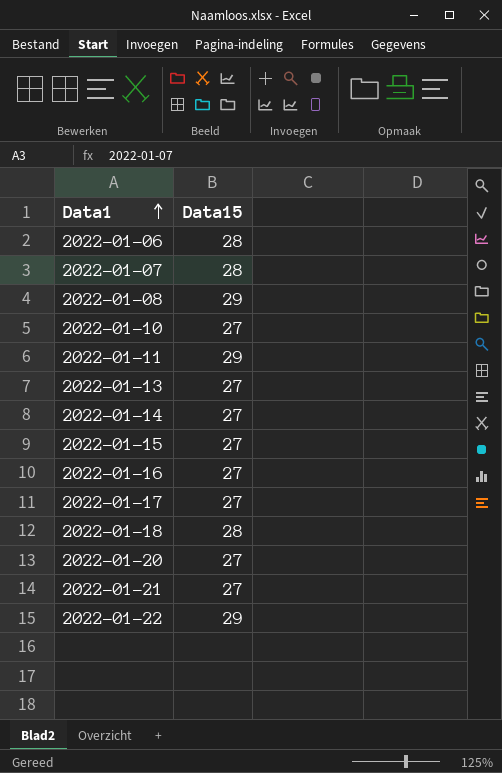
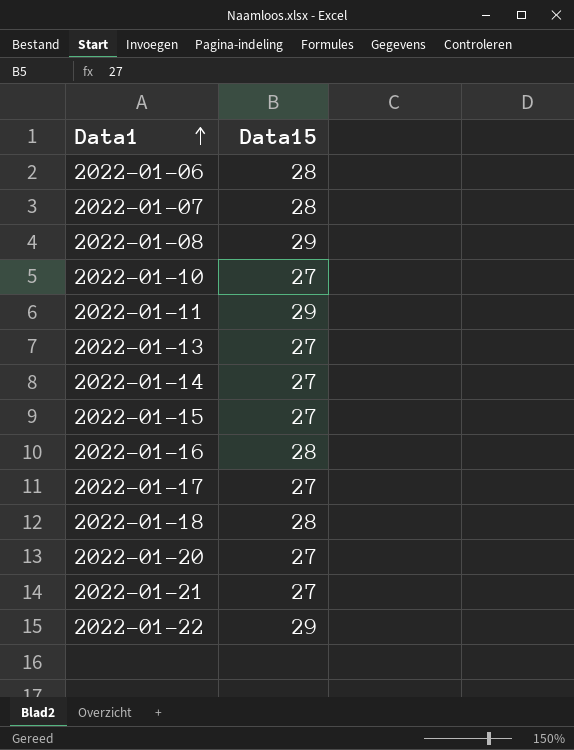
2022-01-16 | Data15: 27 -> 28

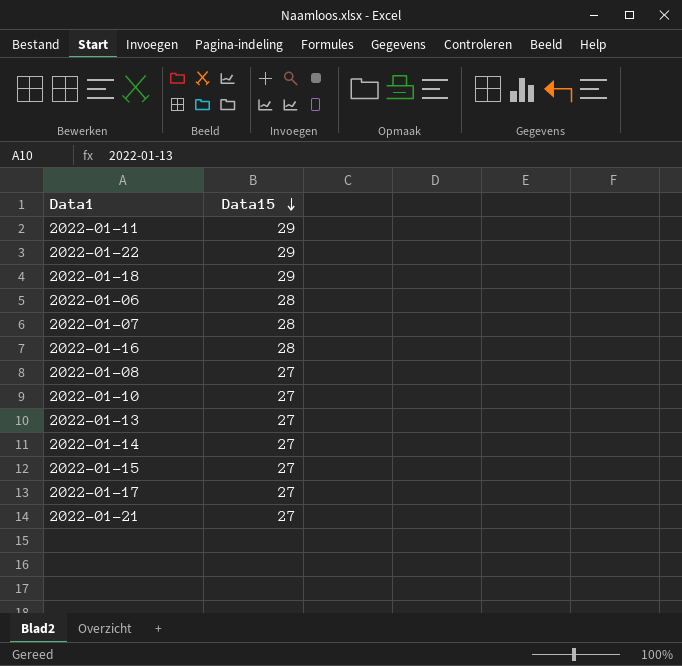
row order: Data1 ascending -> Data15 descending
row 2022-01-20: 27 -> none
2022-01-18 | Data15: 28 -> 29
2022-01-08 | Data15: 29 -> 27

